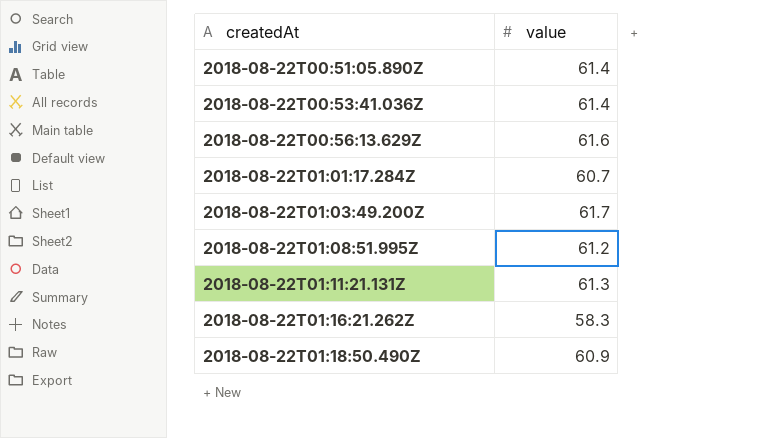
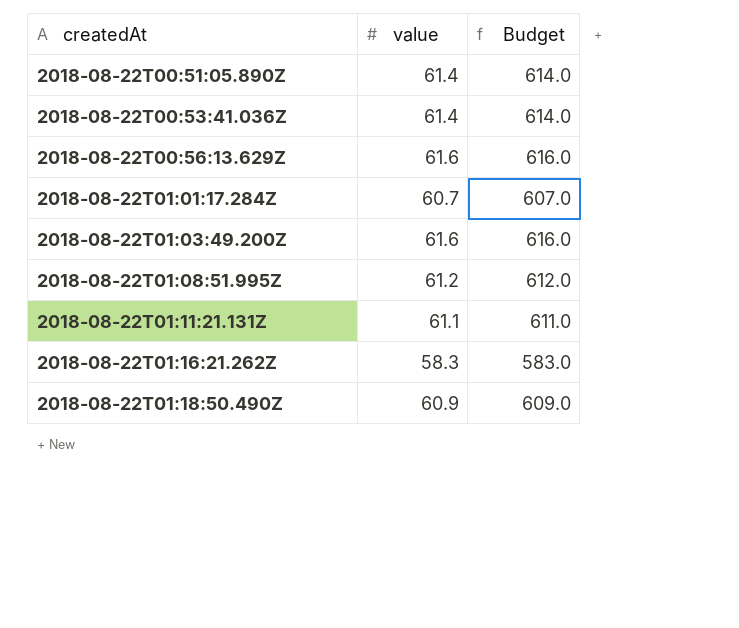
column Budget | formula: none -> [value] * 10
2018-08-22T01:03:49.200Z | value: 61.7 -> 61.6
2018-08-22T01:11:21.131Z | value: 61.3 -> 61.1

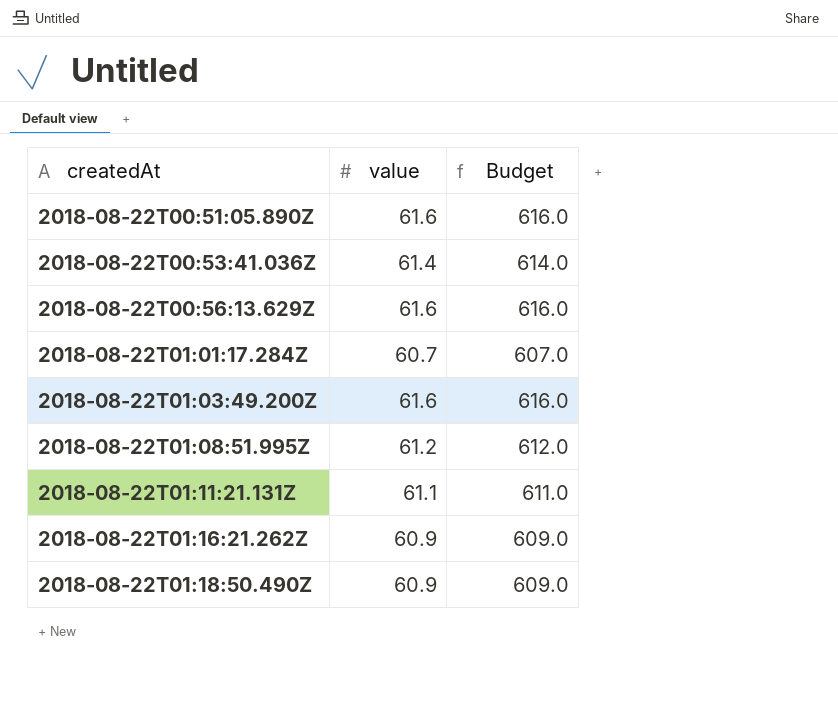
2018-08-22T00:51:05.890Z | value: 61.4 -> 61.6
2018-08-22T00:51:05.890Z | Budget: 614.0 -> 616.0
2018-08-22T01:16:21.262Z | value: 58.3 -> 60.9
2018-08-22T01:16:21.262Z | Budget: 583.0 -> 609.0

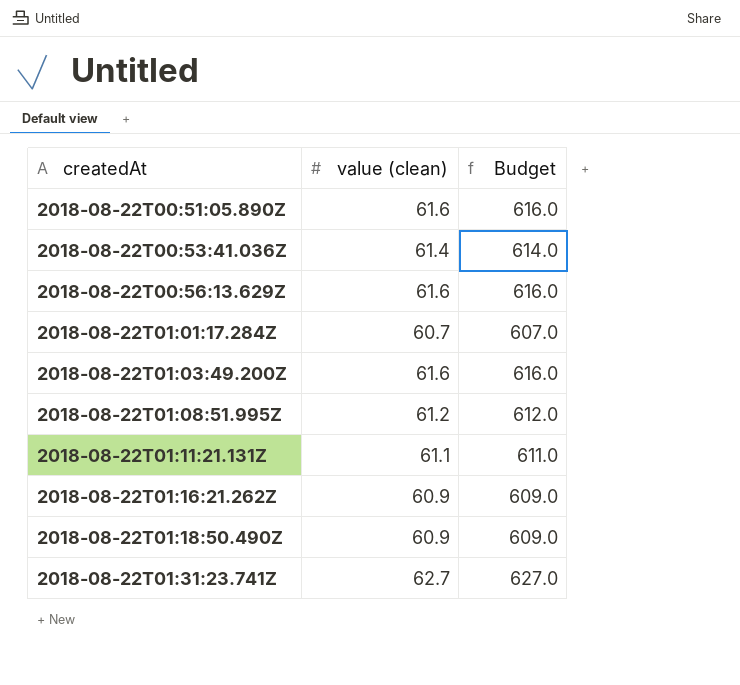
column name: value -> value (clean)
row 2018-08-22T01:31:23.741Z: none -> 62.7 | 627.0

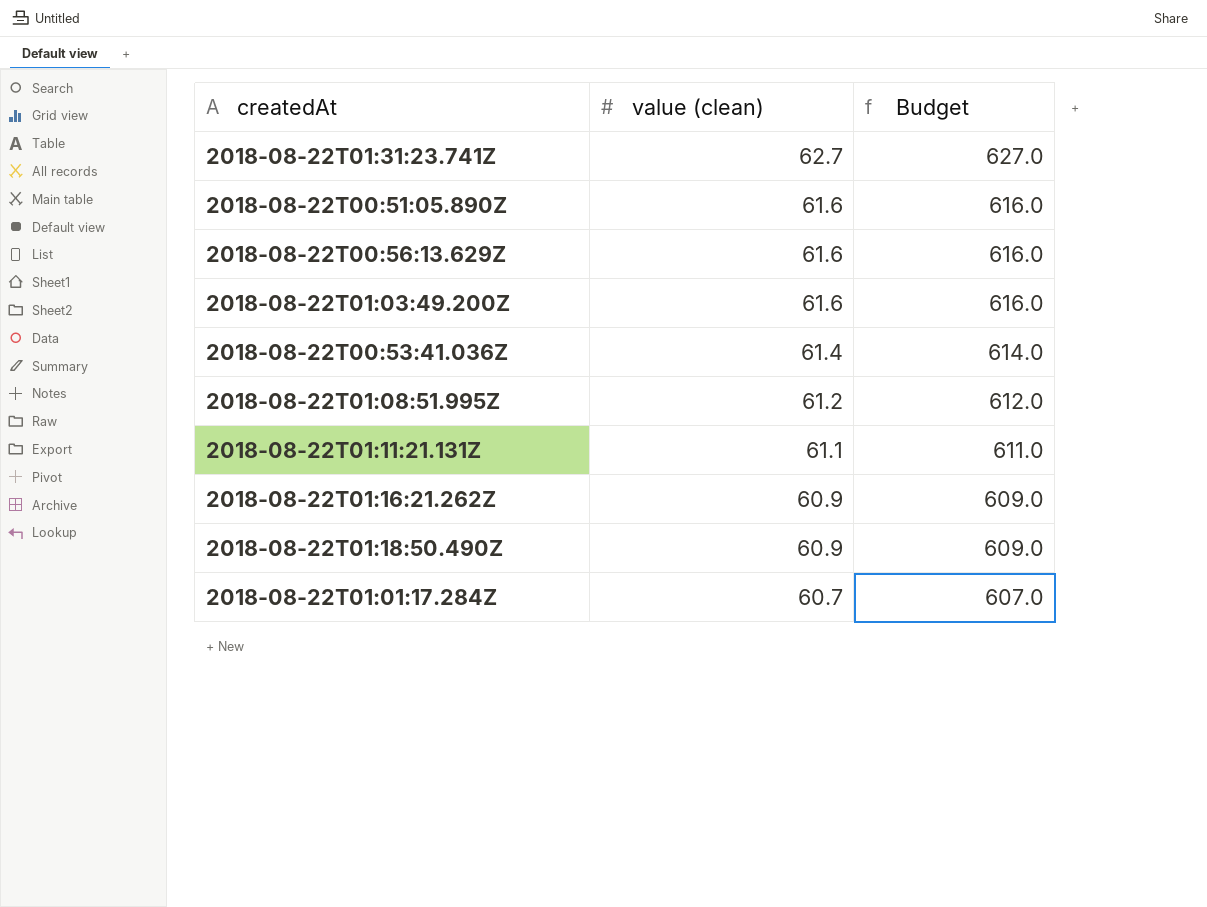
row order: createdAt ascending -> value (clean) descending

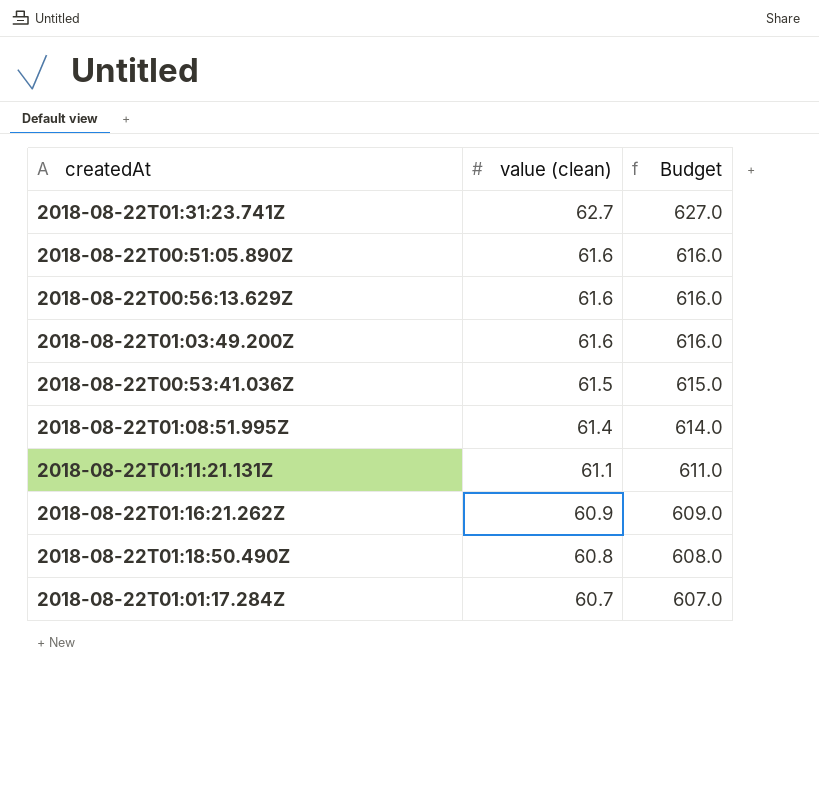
2018-08-22T00:53:41.036Z | value (clean): 61.4 -> 61.5
2018-08-22T00:53:41.036Z | Budget: 614.0 -> 615.0
2018-08-22T01:08:51.995Z | value (clean): 61.2 -> 61.4
2018-08-22T01:08:51.995Z | Budget: 612.0 -> 614.0
2018-08-22T01:18:50.490Z | value (clean): 60.9 -> 60.8
2018-08-22T01:18:50.490Z | Budget: 609.0 -> 608.0

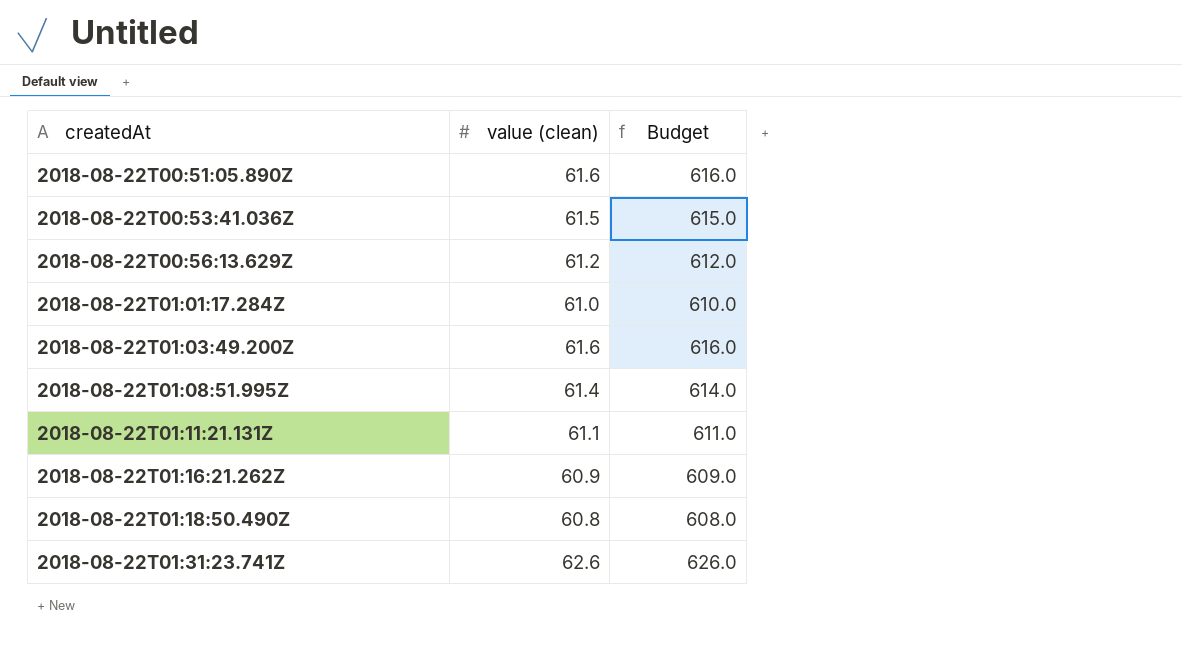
row order: value (clean) descending -> createdAt ascending
2018-08-22T00:56:13.629Z | value (clean): 61.6 -> 61.2
2018-08-22T00:56:13.629Z | Budget: 616.0 -> 612.0
2018-08-22T01:01:17.284Z | value (clean): 60.7 -> 61.0
2018-08-22T01:01:17.284Z | Budget: 607.0 -> 610.0
2018-08-22T01:31:23.741Z | value (clean): 62.7 -> 62.6
2018-08-22T01:31:23.741Z | Budget: 627.0 -> 626.0

